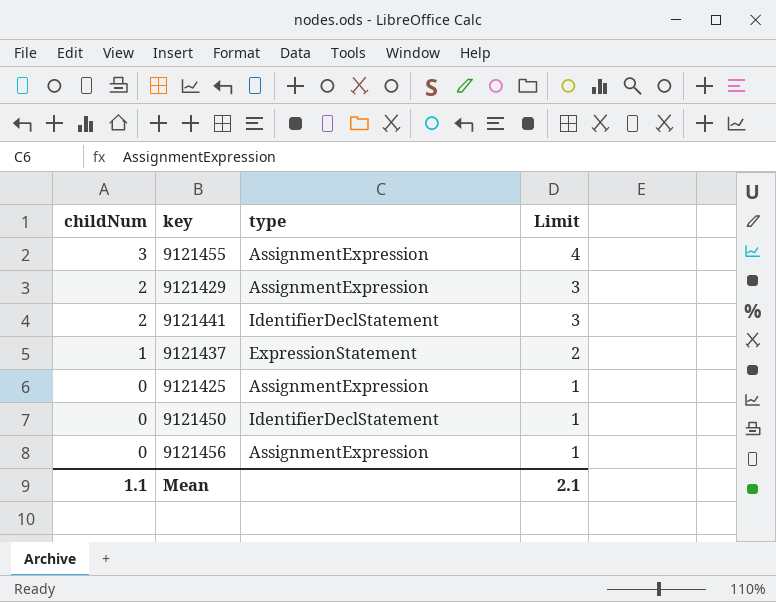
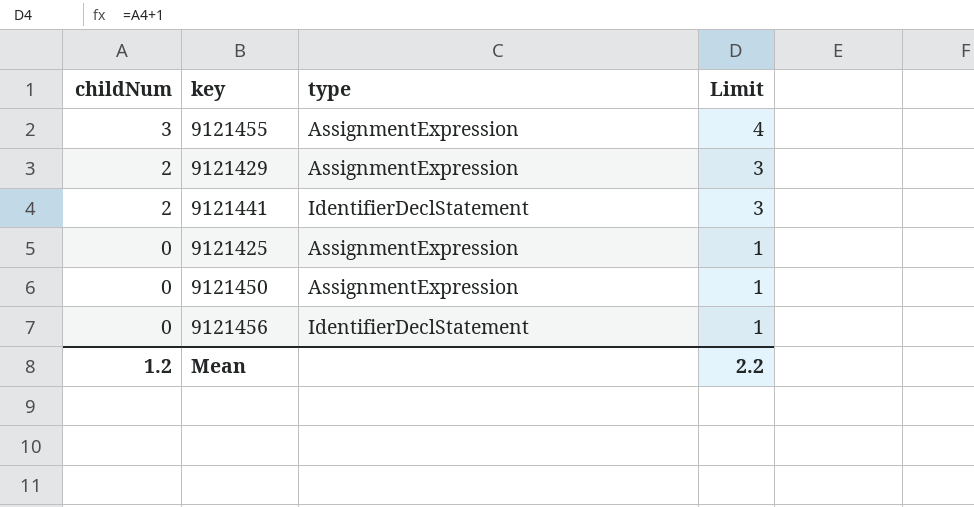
row 9121437: 1 | ExpressionStatement | 2 -> none
9121450 | type: IdentifierDeclStatement -> AssignmentExpression
9121456 | type: AssignmentExpression -> IdentifierDeclStatement
Mean | childNum: 1.1 -> 1.2
Mean | Limit: 2.1 -> 2.2

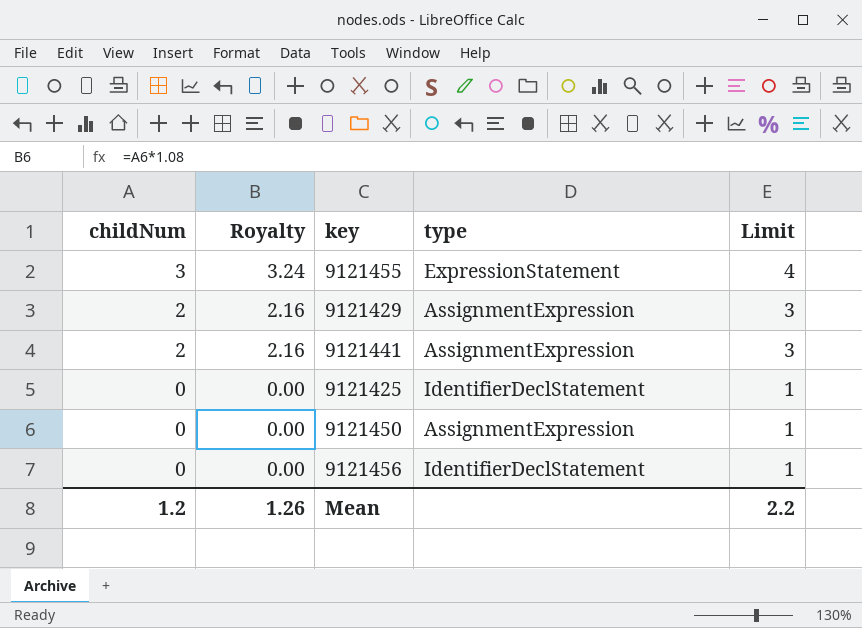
column Royalty | formula: none -> [childNum] * 1.08
9121455 | type: AssignmentExpression -> ExpressionStatement
9121441 | type: IdentifierDeclStatement -> AssignmentExpression
9121425 | type: AssignmentExpression -> IdentifierDeclStatement

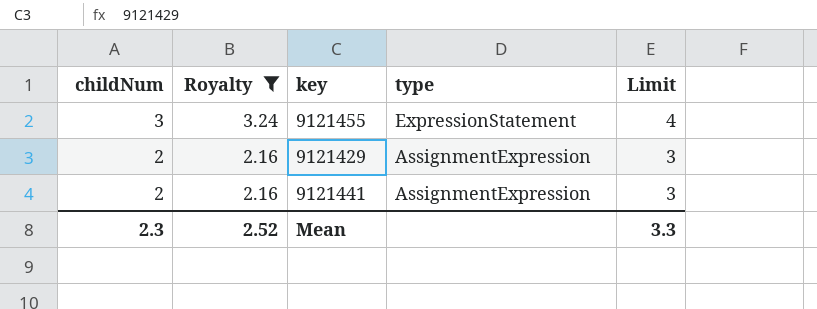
filter: none -> Royalty != 0.00
Mean | childNum: 1.2 -> 2.3
Mean | Royalty: 1.26 -> 2.52
Mean | Limit: 2.2 -> 3.3

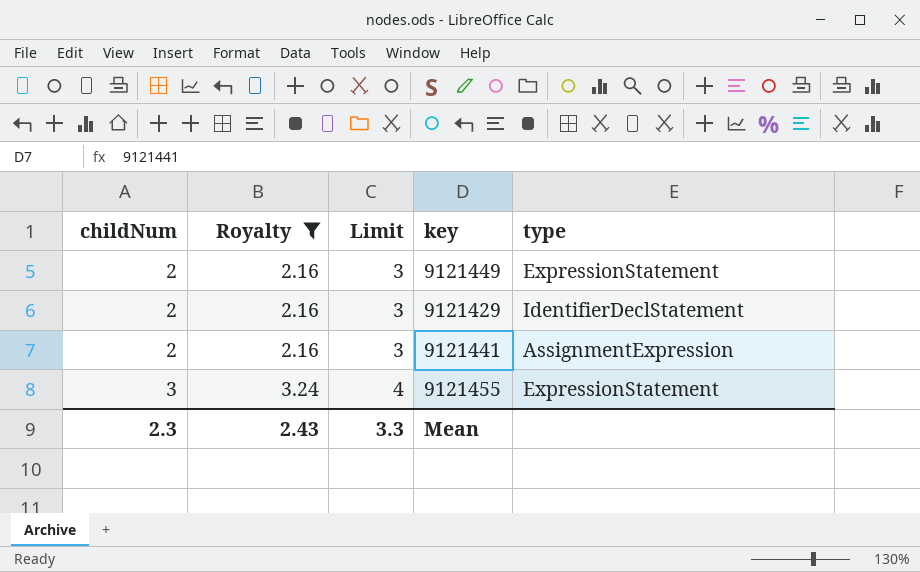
row order: childNum descending -> childNum ascending
column Limit | position: 5 -> 3
row 9121449: none -> 2 | 2.16 | 3 | ExpressionStatement
9121429 | type: AssignmentExpression -> IdentifierDeclStatement
Mean | Royalty: 2.52 -> 2.43

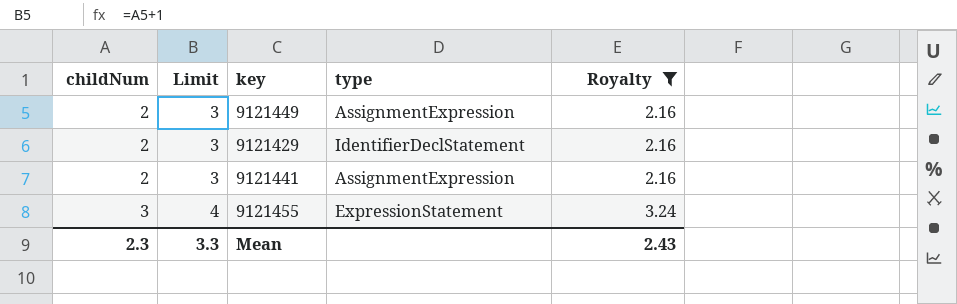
column Royalty | position: 2 -> 5
9121449 | type: ExpressionStatement -> AssignmentExpression

